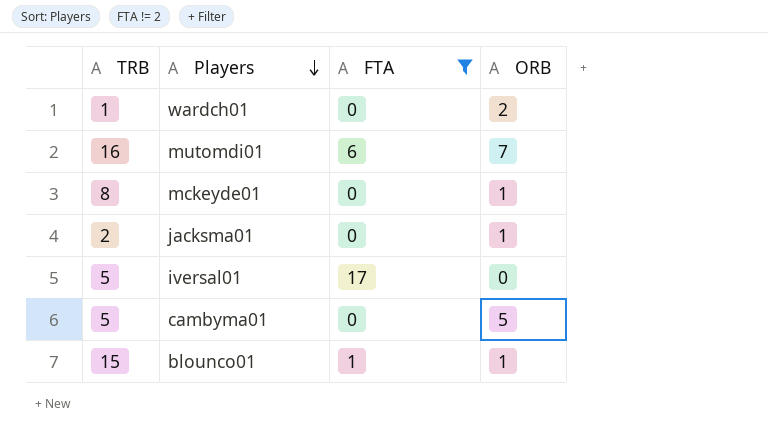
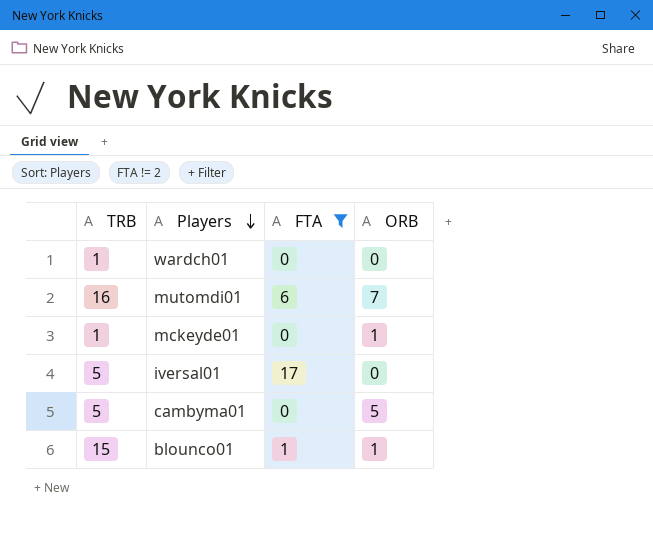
row jacksma01: 2 | 0 | 1 -> none
wardch01 | ORB: 2 -> 0
mckeyde01 | TRB: 8 -> 1

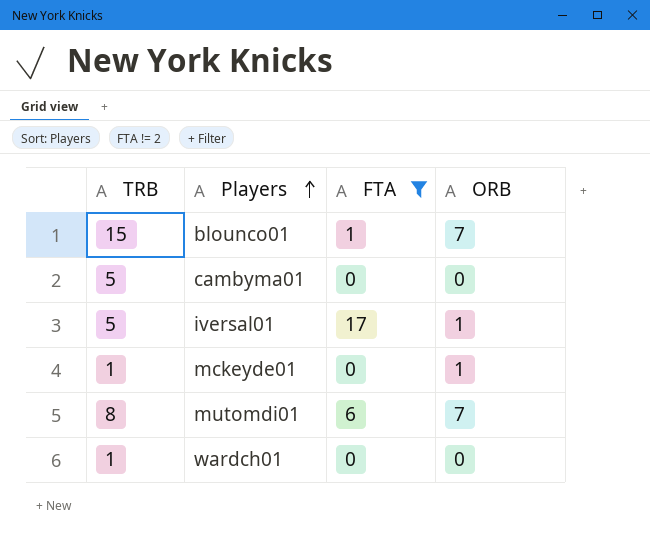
row order: Players descending -> Players ascending
blounco01 | ORB: 1 -> 7
cambyma01 | ORB: 5 -> 0
iversal01 | ORB: 0 -> 1
mutomdi01 | TRB: 16 -> 8

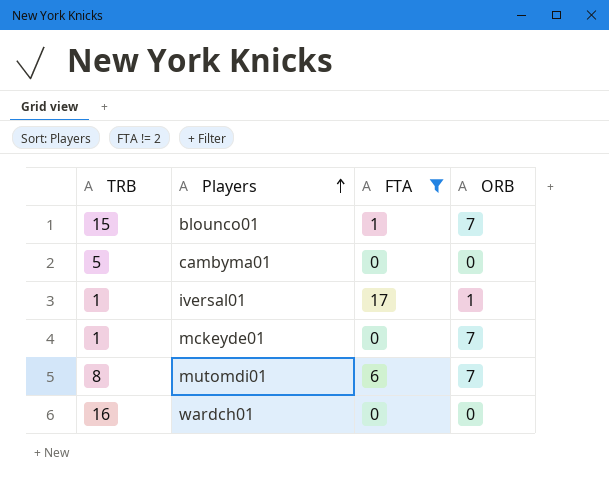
iversal01 | TRB: 5 -> 1
mckeyde01 | ORB: 1 -> 7
wardch01 | TRB: 1 -> 16

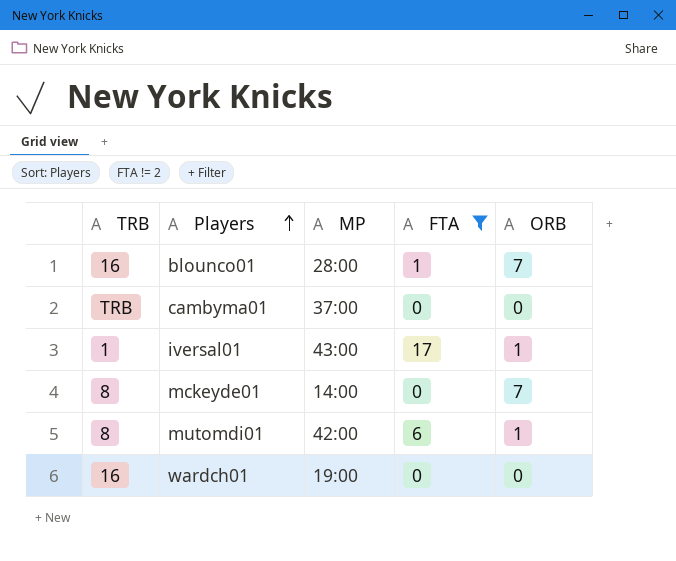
column MP | position: none -> 3
blounco01 | TRB: 15 -> 16
cambyma01 | TRB: 5 -> TRB
mckeyde01 | TRB: 1 -> 8
mutomdi01 | ORB: 7 -> 1

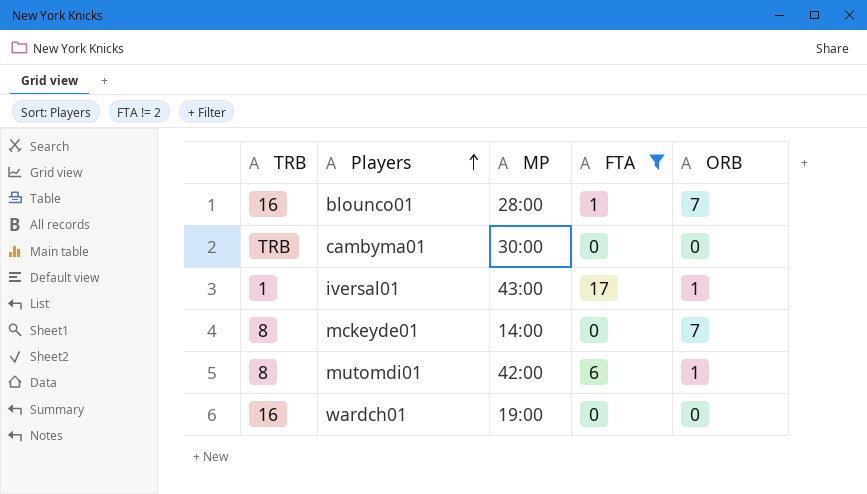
cambyma01 | MP: 37:00 -> 30:00

